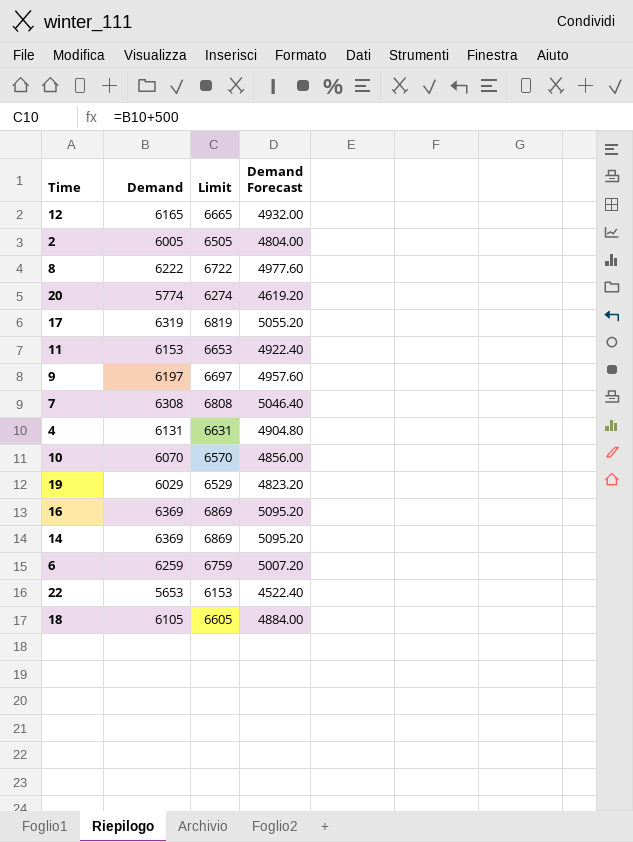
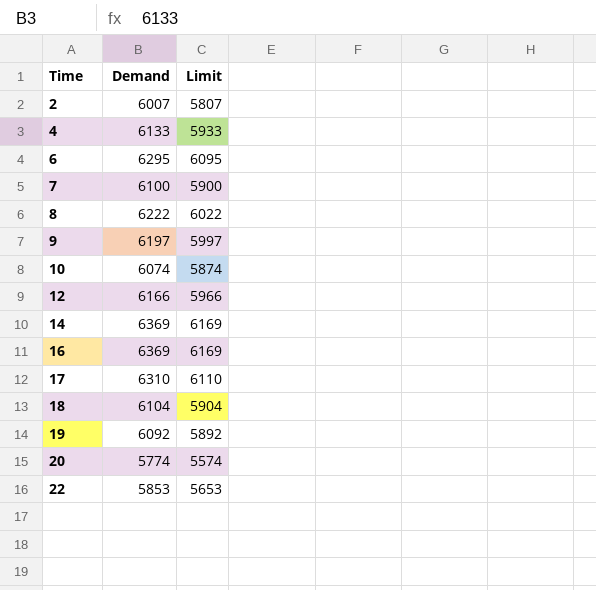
row order: none -> Time ascending
column Demand Forecast | formula: [Demand] * 0.8 -> none
column Limit | formula: [Demand] + 500 -> [Demand] - 200
row 11: 6153 | 6653 | 4922.40 -> none
2 | Demand: 6005 -> 6007
4 | Demand: 6131 -> 6133
6 | Demand: 6259 -> 6295
7 | Demand: 6308 -> 6100
10 | Demand: 6070 -> 6074
12 | Demand: 6165 -> 6166
17 | Demand: 6319 -> 6310
18 | Demand: 6105 -> 6104
19 | Demand: 6029 -> 6092
22 | Demand: 5653 -> 5853

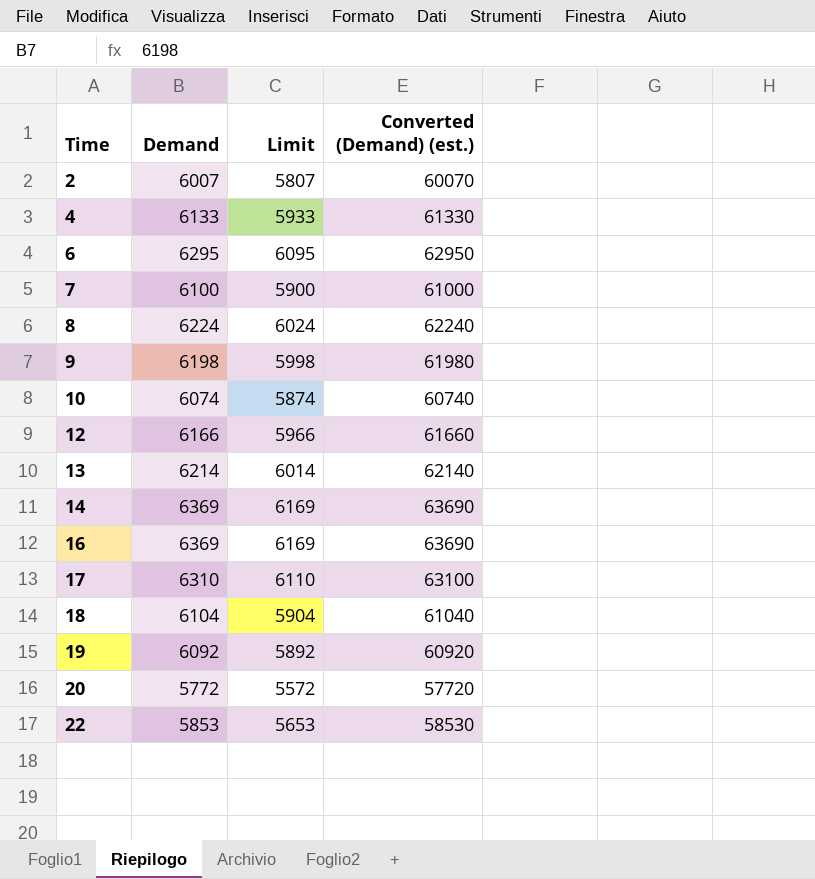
column Converted (Demand) (est.) | formula: none -> [Demand] * 10
8 | Demand: 6222 -> 6224
8 | Limit: 6022 -> 6024
9 | Demand: 6197 -> 6198
9 | Limit: 5997 -> 5998
row 13: none -> 6214 | 6014 | 62140
20 | Demand: 5774 -> 5772
20 | Limit: 5574 -> 5572

